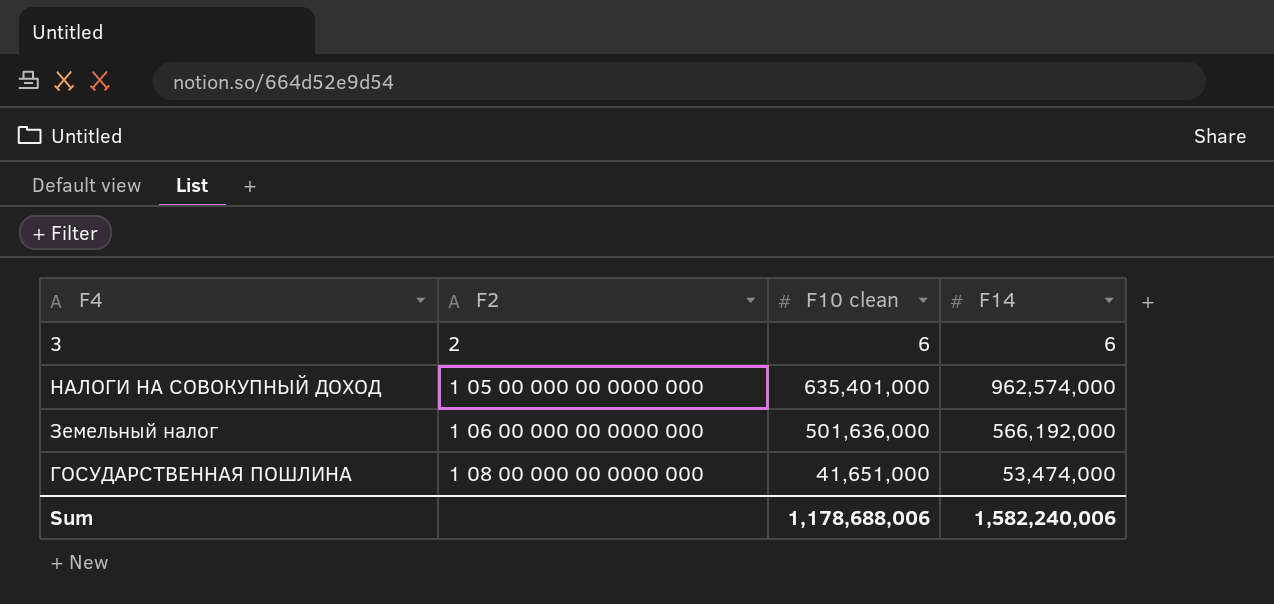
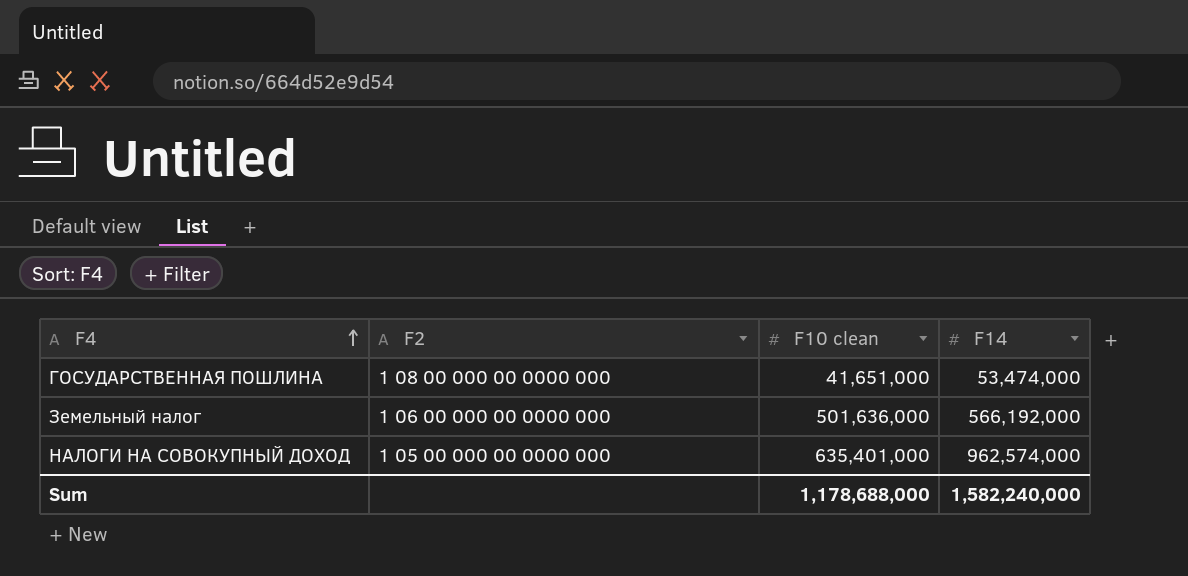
row order: none -> F4 ascending
row 3: 2 | 6 | 6 -> none
Sum | F10 clean: 1,178,688,006 -> 1,178,688,000
Sum | F14: 1,582,240,006 -> 1,582,240,000

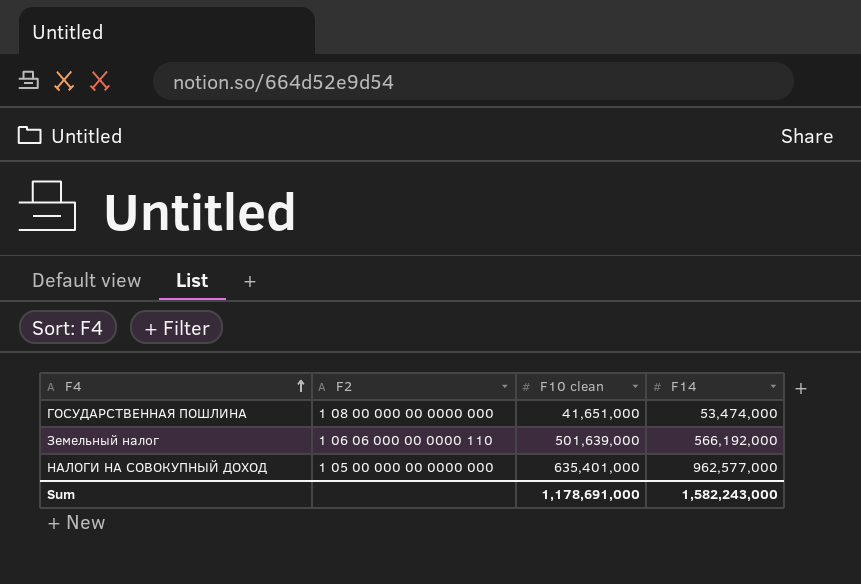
Земельный налог | F2: 1 06 00 000 00 0000 000 -> 1 06 06 000 00 0000 110
Земельный налог | F10 clean: 501,636,000 -> 501,639,000
НАЛОГИ НА СОВОКУПНЫЙ ДОХОД | F14: 962,574,000 -> 962,577,000
Sum | F10 clean: 1,178,688,000 -> 1,178,691,000
Sum | F14: 1,582,240,000 -> 1,582,243,000

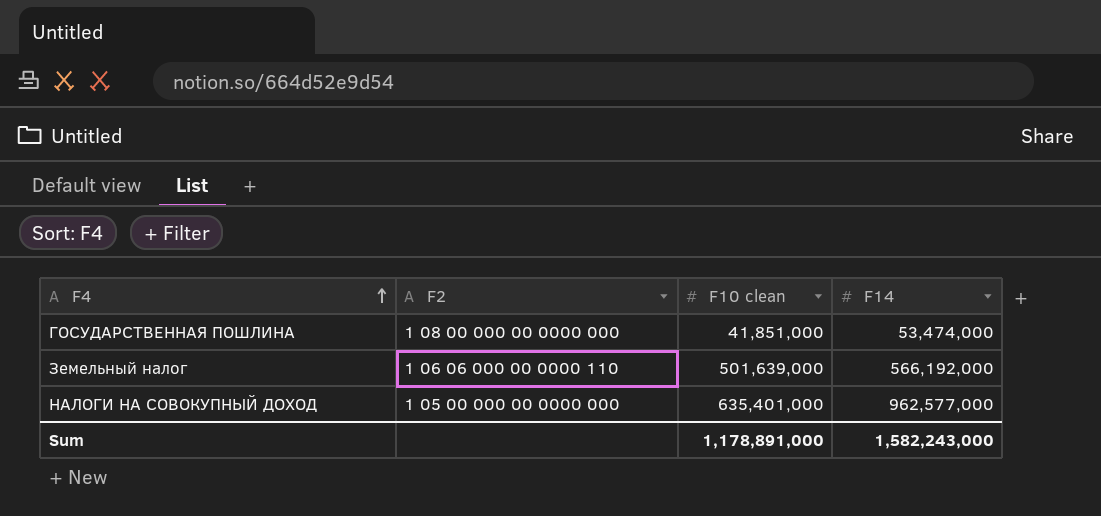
ГОСУДАРСТВЕННАЯ ПОШЛИНА | F10 clean: 41,651,000 -> 41,851,000
Sum | F10 clean: 1,178,691,000 -> 1,178,891,000

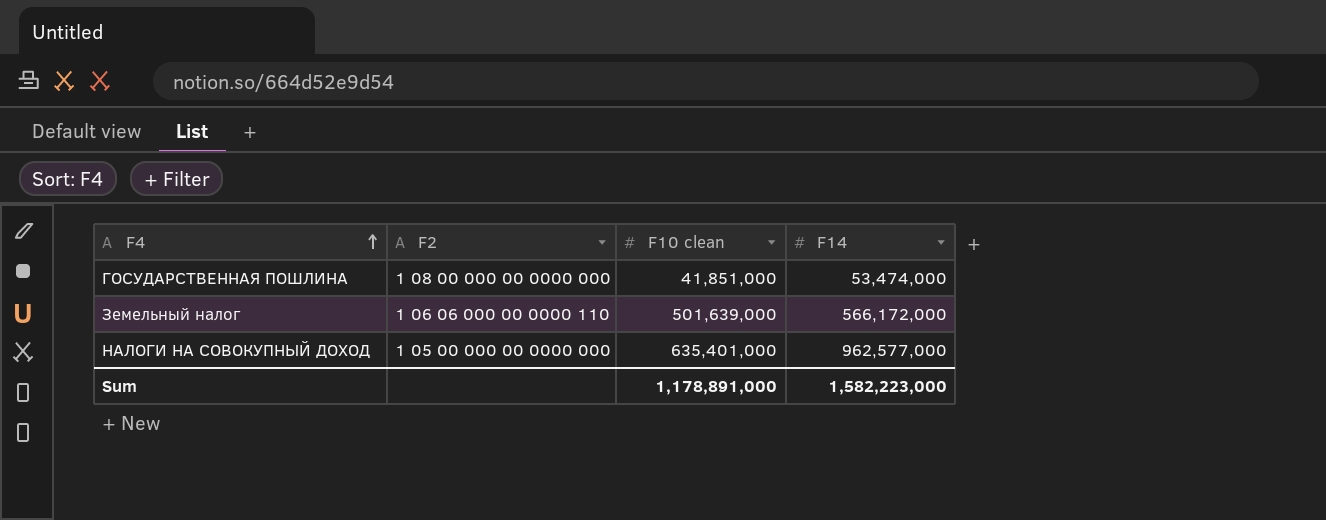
Земельный налог | F14: 566,192,000 -> 566,172,000
Sum | F14: 1,582,243,000 -> 1,582,223,000

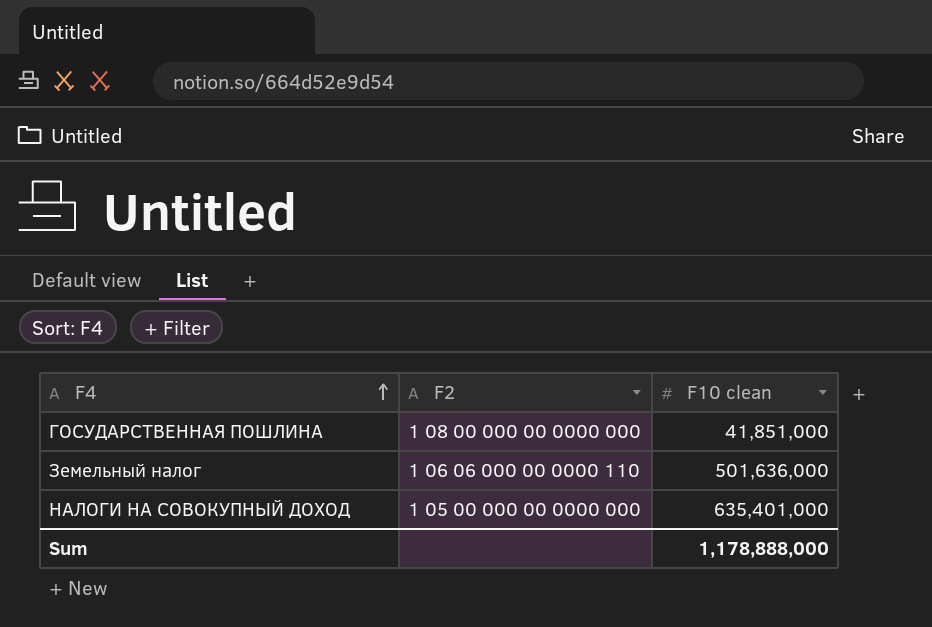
column F14 | position: 4 -> none
Земельный налог | F10 clean: 501,639,000 -> 501,636,000
Sum | F10 clean: 1,178,891,000 -> 1,178,888,000

